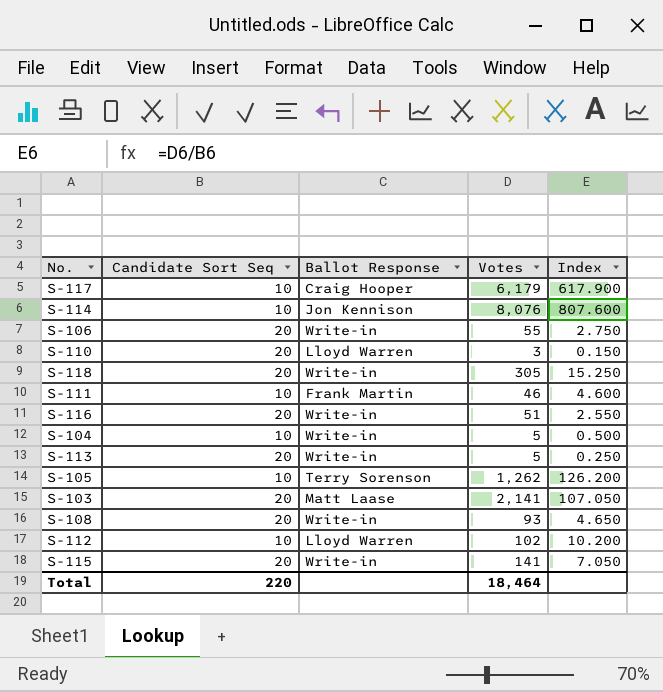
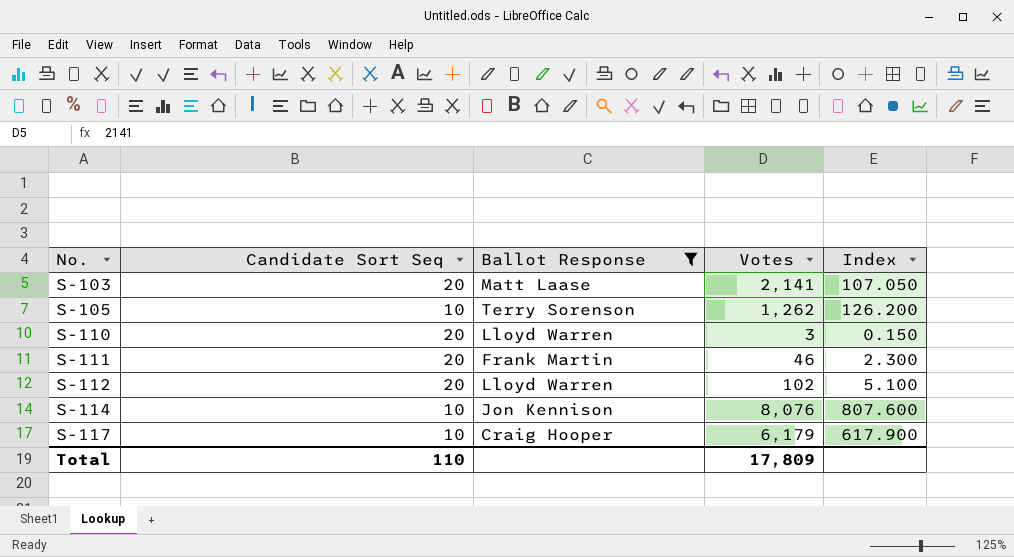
filter: none -> Ballot Response != Write-in
row order: none -> No. ascending
S-111 | Candidate Sort Seq: 10 -> 20
S-111 | Index: 4.600 -> 2.300
S-112 | Candidate Sort Seq: 10 -> 20
S-112 | Index: 10.200 -> 5.100
Total | Candidate Sort Seq: 220 -> 110
Total | Votes: 18,464 -> 17,809

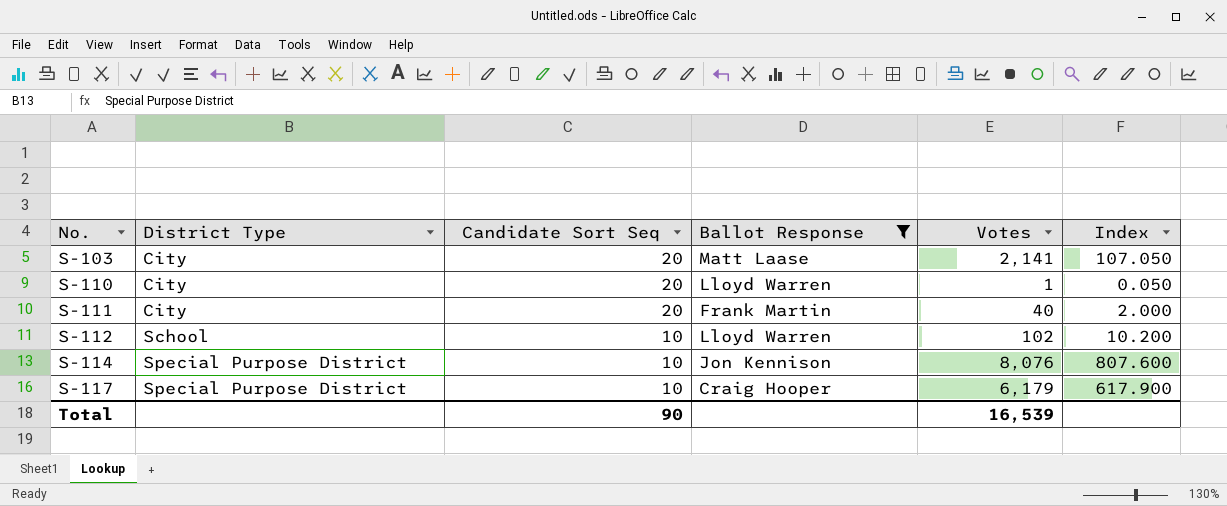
column District Type | position: none -> 2
row S-105: 10 | Terry Sorenson | 1,262 | 126.200 -> none
S-110 | Votes: 3 -> 1
S-110 | Index: 0.150 -> 0.050
S-111 | Votes: 46 -> 40
S-111 | Index: 2.300 -> 2.000
S-112 | Candidate Sort Seq: 20 -> 10
S-112 | Index: 5.100 -> 10.200
Total | Candidate Sort Seq: 110 -> 90
Total | Votes: 17,809 -> 16,539

